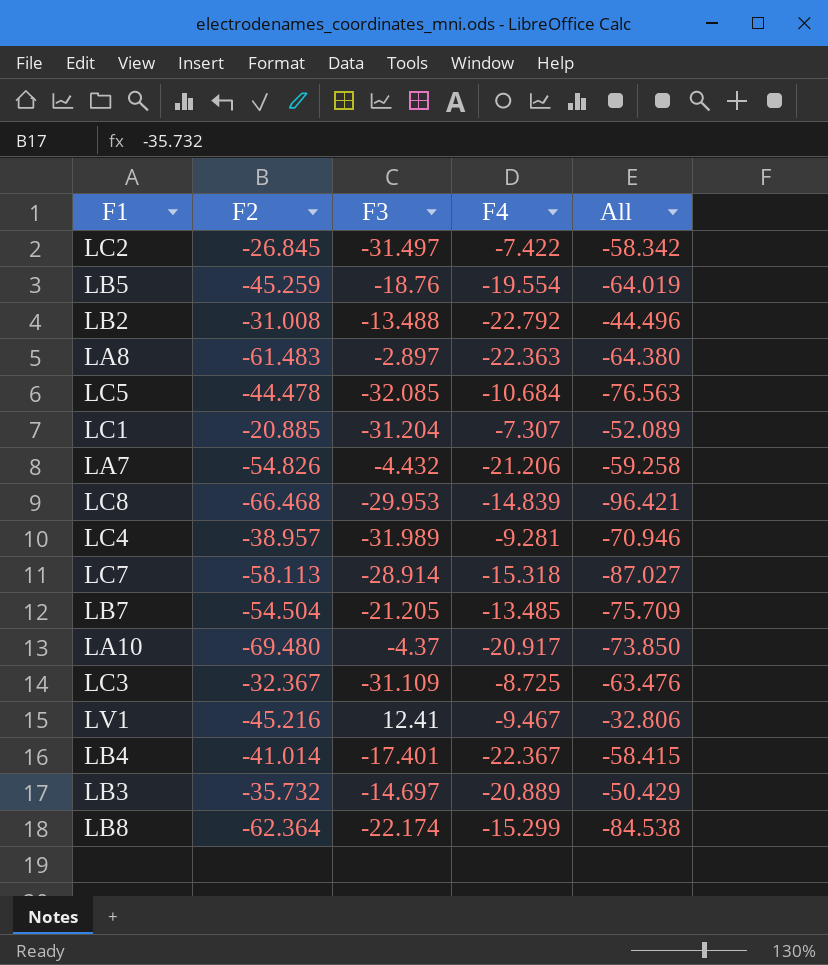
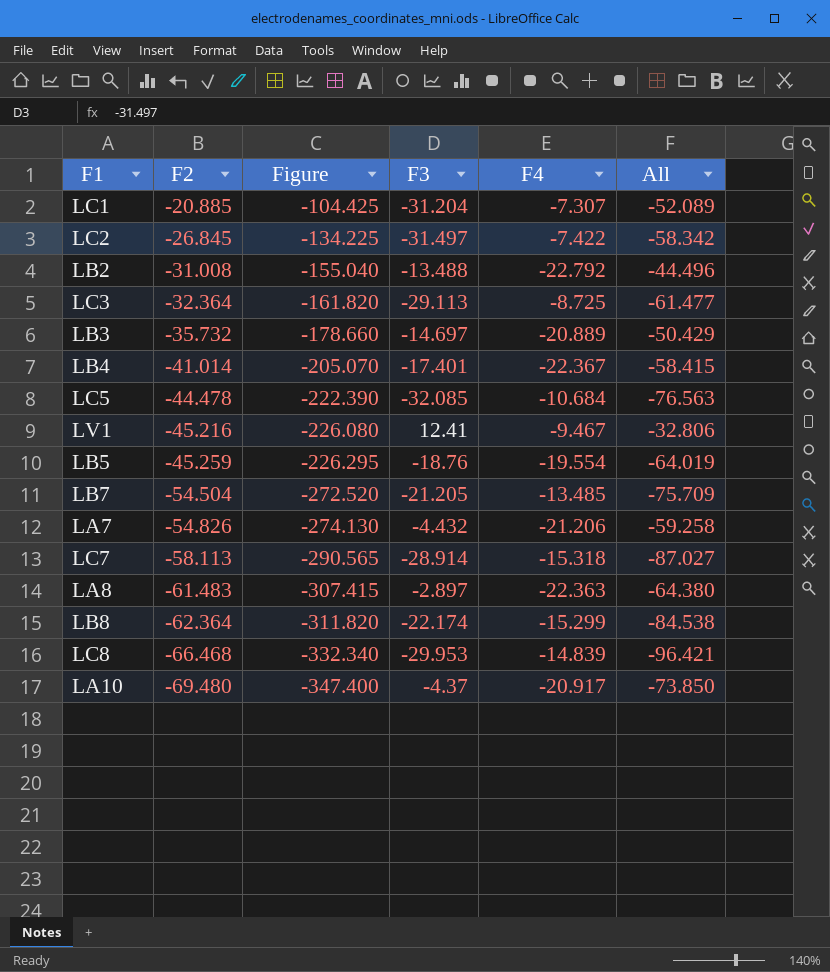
row order: none -> F2 descending
column Figure | formula: none -> [F2] * 5
row LC4: -38.957 | -31.989 | -9.281 | -70.946 -> none
LC3 | F2: -32.367 -> -32.364
LC3 | F3: -31.109 -> -29.113
LC3 | All: -63.476 -> -61.477

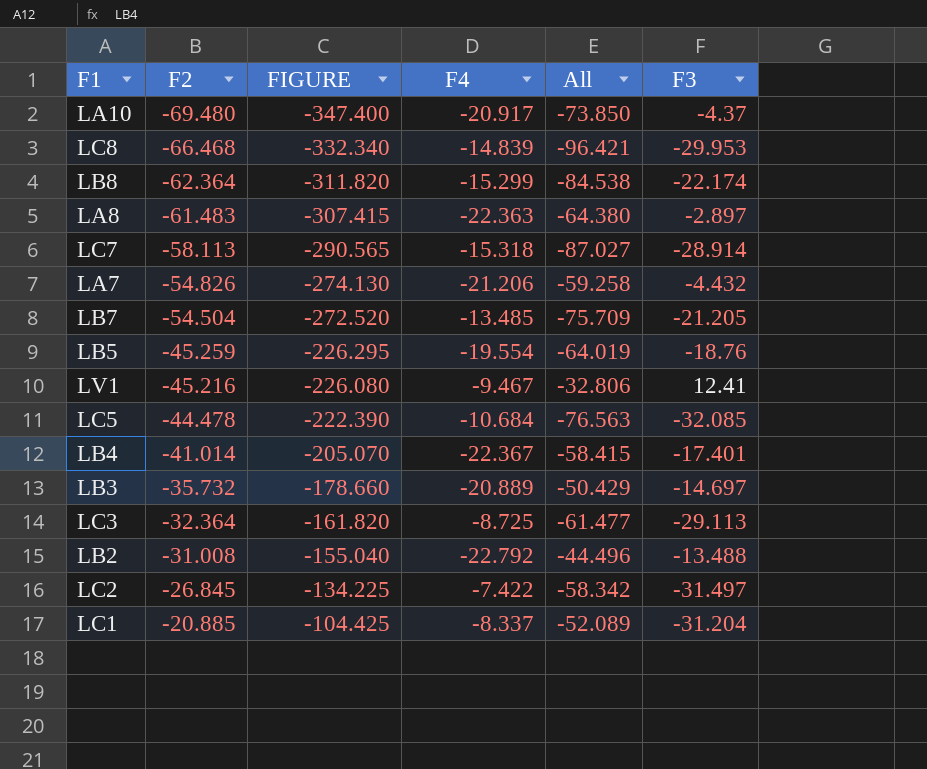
row order: F2 descending -> F2 ascending
column name: Figure -> FIGURE
column F3 | position: 4 -> 6
LC1 | F4: -7.307 -> -8.337

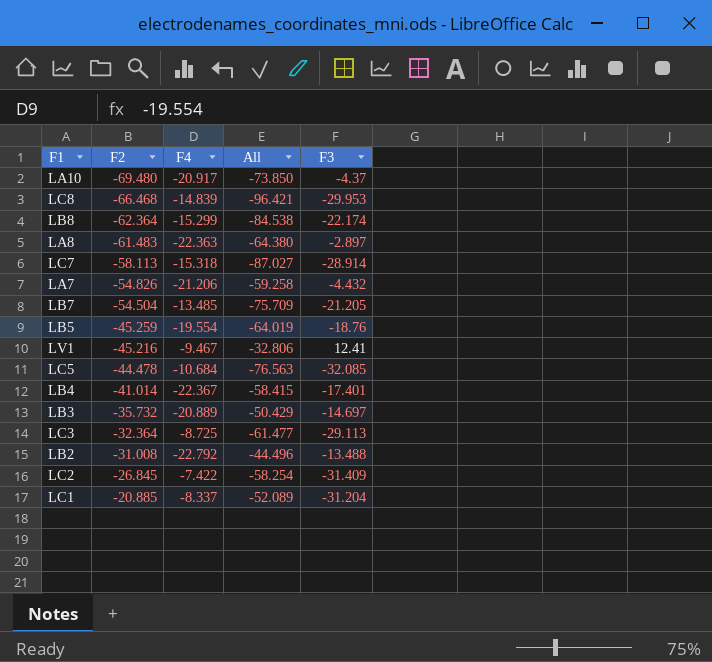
column FIGURE | formula: [F2] * 5 -> none
LC2 | All: -58.342 -> -58.254
LC2 | F3: -31.497 -> -31.409

